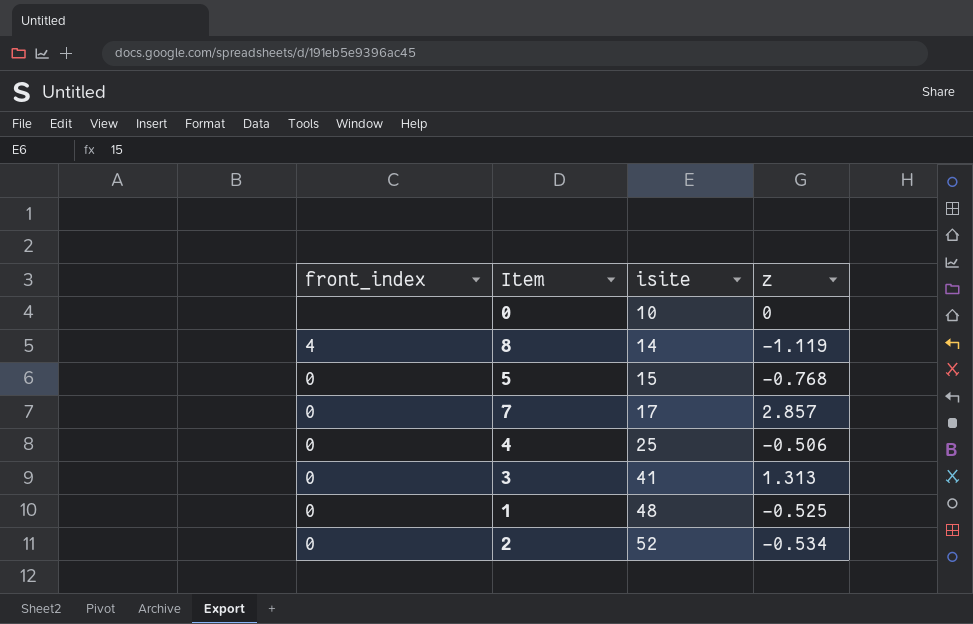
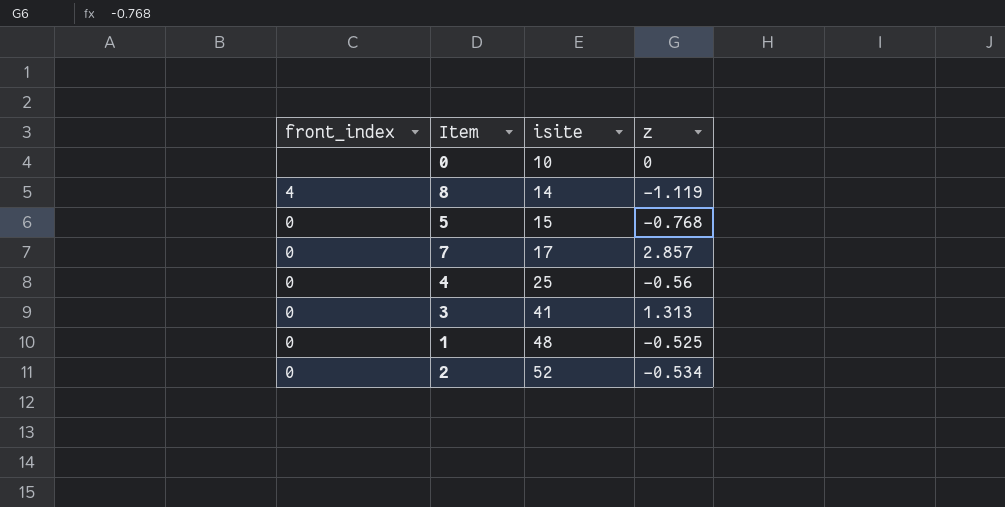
4 | z: -0.506 -> -0.56

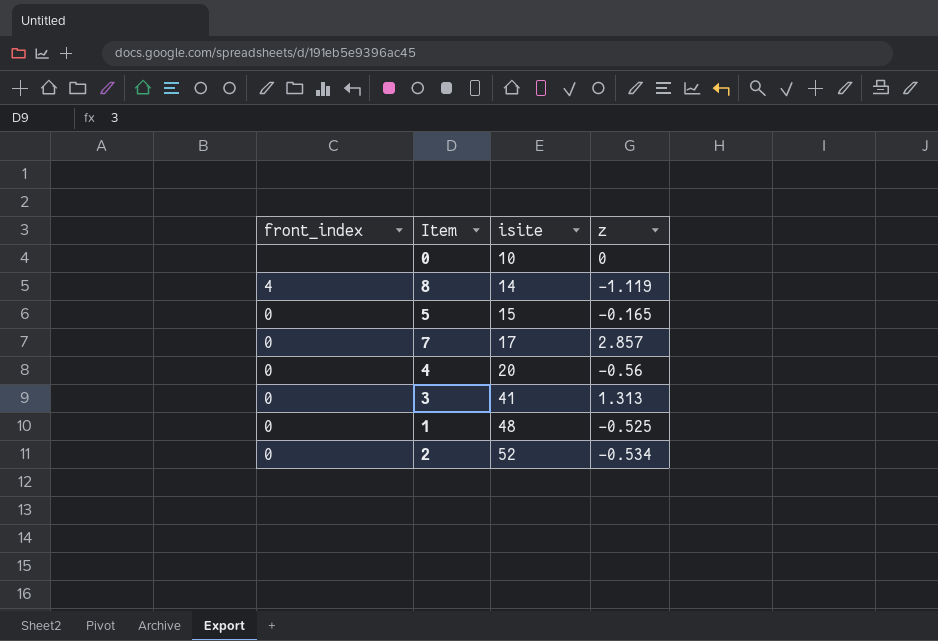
5 | z: -0.768 -> -0.165
4 | isite: 25 -> 20

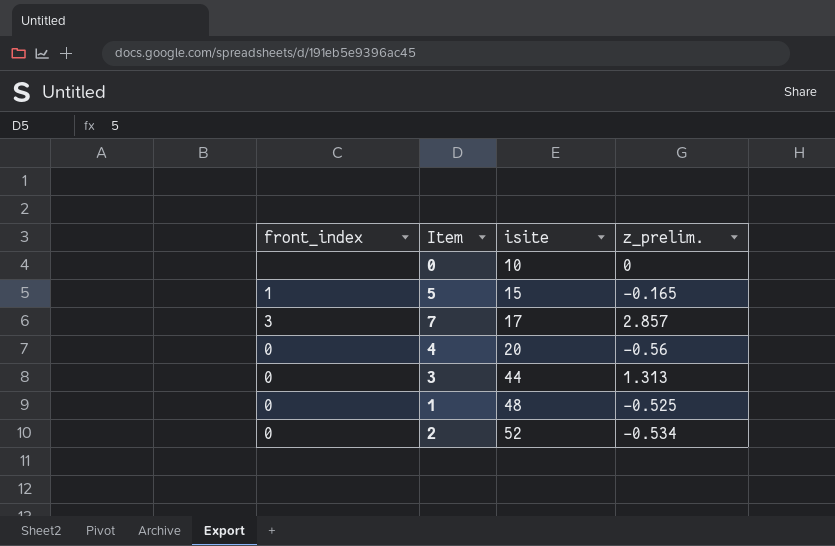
column name: z -> z_prelim.
row 8: 4 | 14 | -1.119 -> none
5 | front_index: 0 -> 1
7 | front_index: 0 -> 3
3 | isite: 41 -> 44

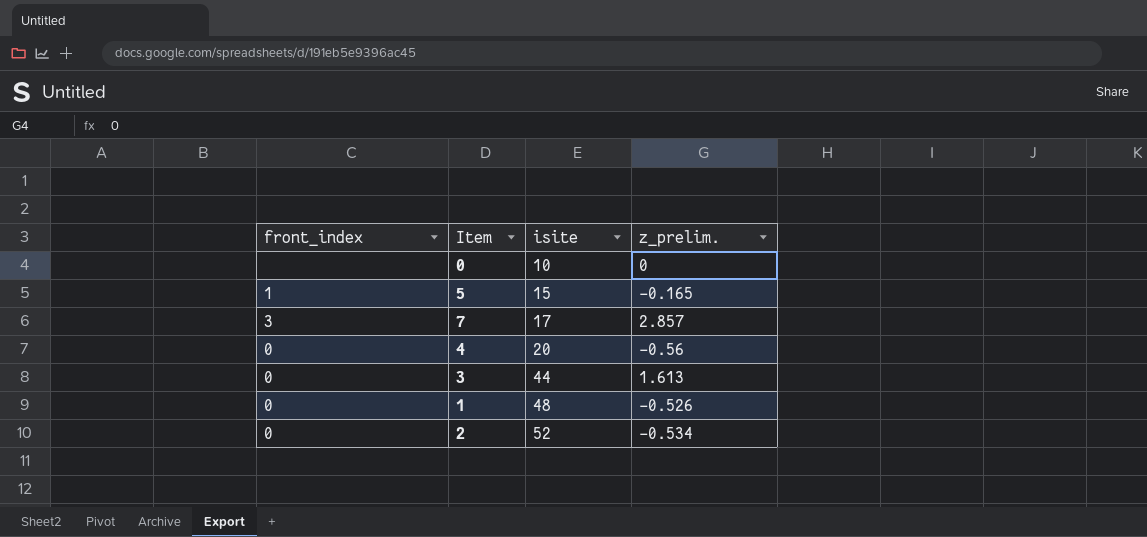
3 | z_prelim.: 1.313 -> 1.613
1 | z_prelim.: -0.525 -> -0.526

